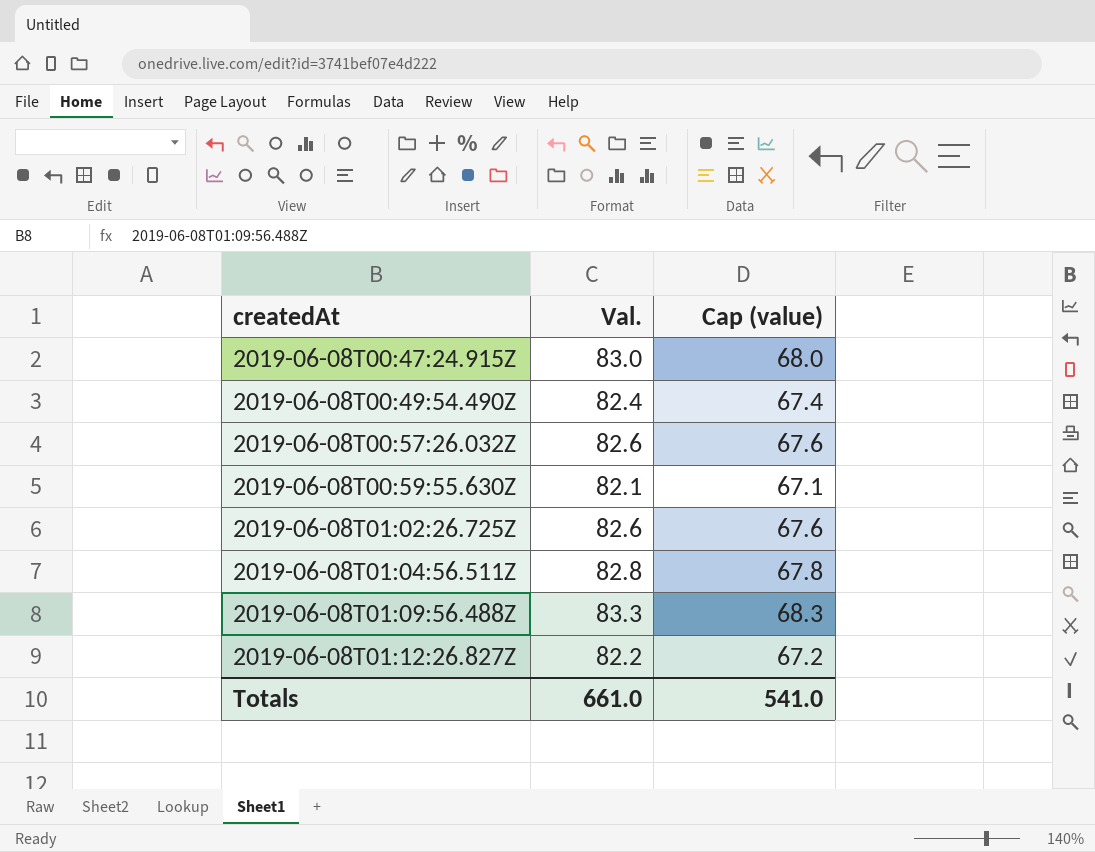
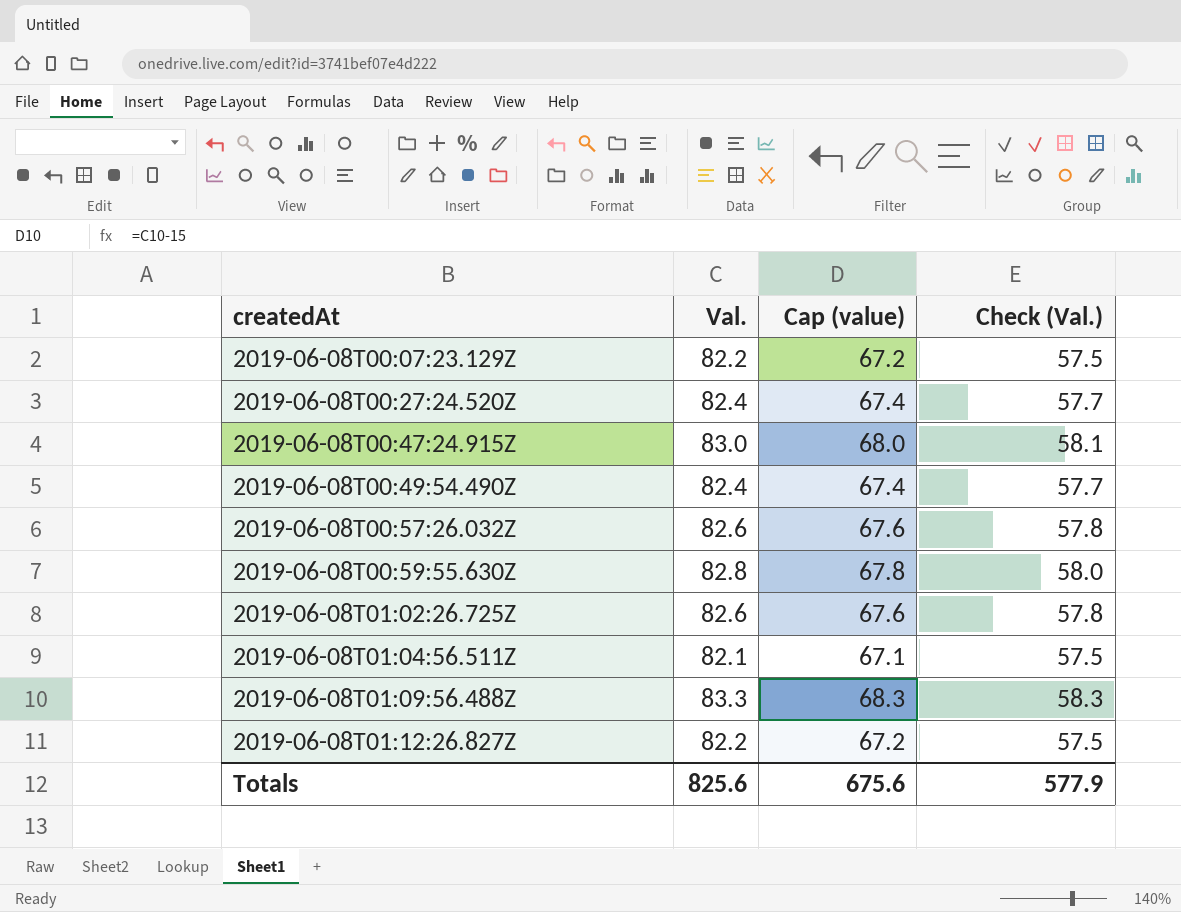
column Check (Val.) | formula: none -> [Val.] * 0.7
row 2019-06-08T00:07:23.129Z: none -> 82.2 | 67.2 | 57.5
row 2019-06-08T00:27:24.520Z: none -> 82.4 | 67.4 | 57.7
2019-06-08T00:59:55.630Z | Val.: 82.1 -> 82.8
2019-06-08T00:59:55.630Z | Cap (value): 67.1 -> 67.8
2019-06-08T01:04:56.511Z | Val.: 82.8 -> 82.1
2019-06-08T01:04:56.511Z | Cap (value): 67.8 -> 67.1
Totals | Val.: 661.0 -> 825.6
Totals | Cap (value): 541.0 -> 675.6

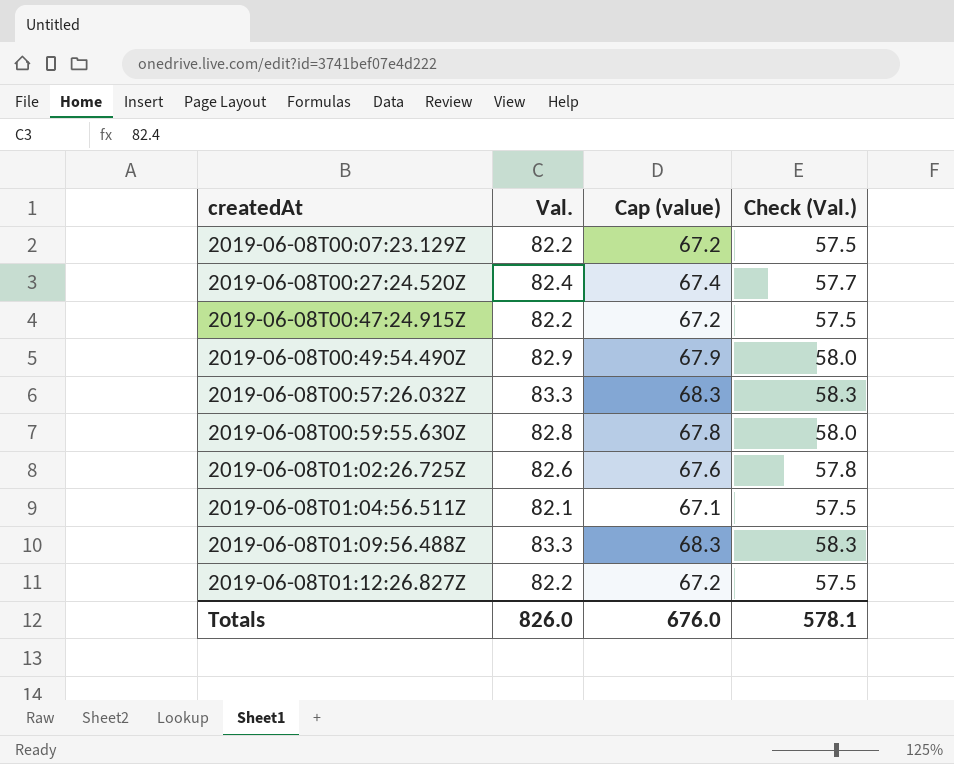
2019-06-08T00:47:24.915Z | Val.: 83.0 -> 82.2
2019-06-08T00:47:24.915Z | Cap (value): 68.0 -> 67.2
2019-06-08T00:47:24.915Z | Check (Val.): 58.1 -> 57.5
2019-06-08T00:49:54.490Z | Val.: 82.4 -> 82.9
2019-06-08T00:49:54.490Z | Cap (value): 67.4 -> 67.9
2019-06-08T00:49:54.490Z | Check (Val.): 57.7 -> 58.0
2019-06-08T00:57:26.032Z | Val.: 82.6 -> 83.3
2019-06-08T00:57:26.032Z | Cap (value): 67.6 -> 68.3
2019-06-08T00:57:26.032Z | Check (Val.): 57.8 -> 58.3
Totals | Val.: 825.6 -> 826.0
Totals | Cap (value): 675.6 -> 676.0
Totals | Check (Val.): 577.9 -> 578.1

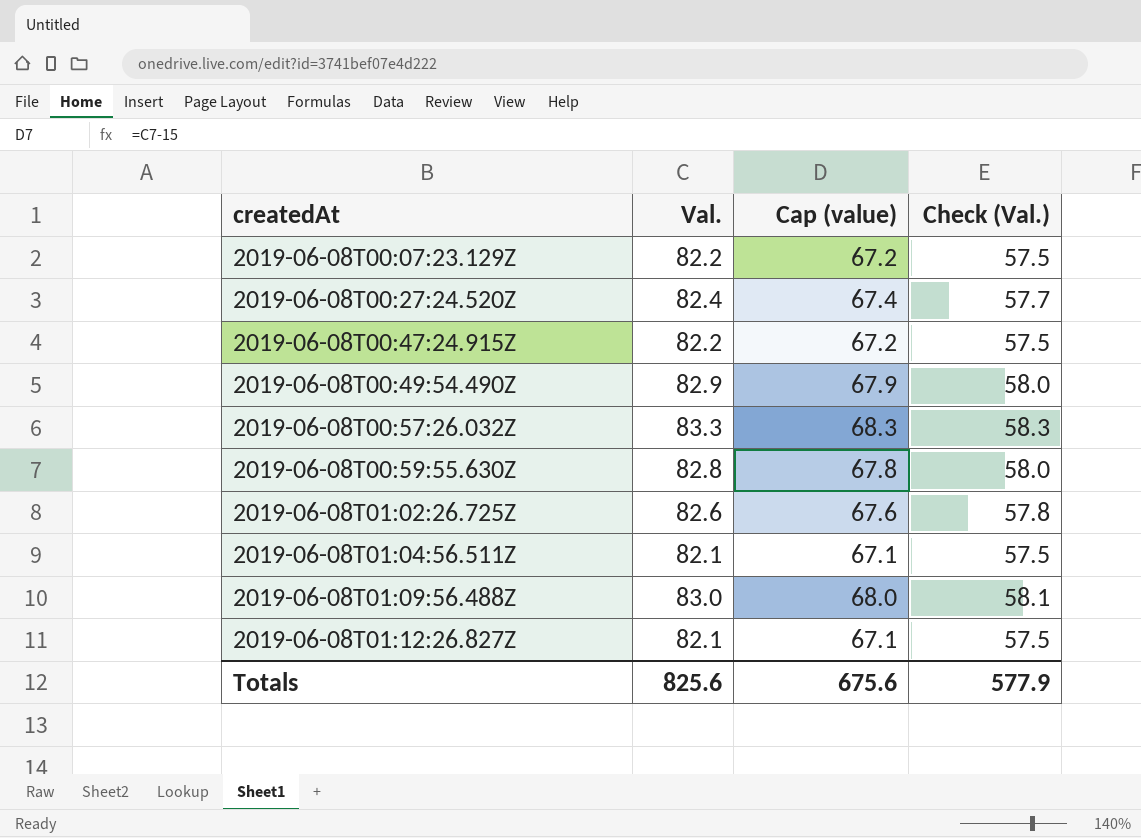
2019-06-08T01:09:56.488Z | Val.: 83.3 -> 83.0
2019-06-08T01:09:56.488Z | Cap (value): 68.3 -> 68.0
2019-06-08T01:09:56.488Z | Check (Val.): 58.3 -> 58.1
2019-06-08T01:12:26.827Z | Val.: 82.2 -> 82.1
2019-06-08T01:12:26.827Z | Cap (value): 67.2 -> 67.1
Totals | Val.: 826.0 -> 825.6
Totals | Cap (value): 676.0 -> 675.6
Totals | Check (Val.): 578.1 -> 577.9

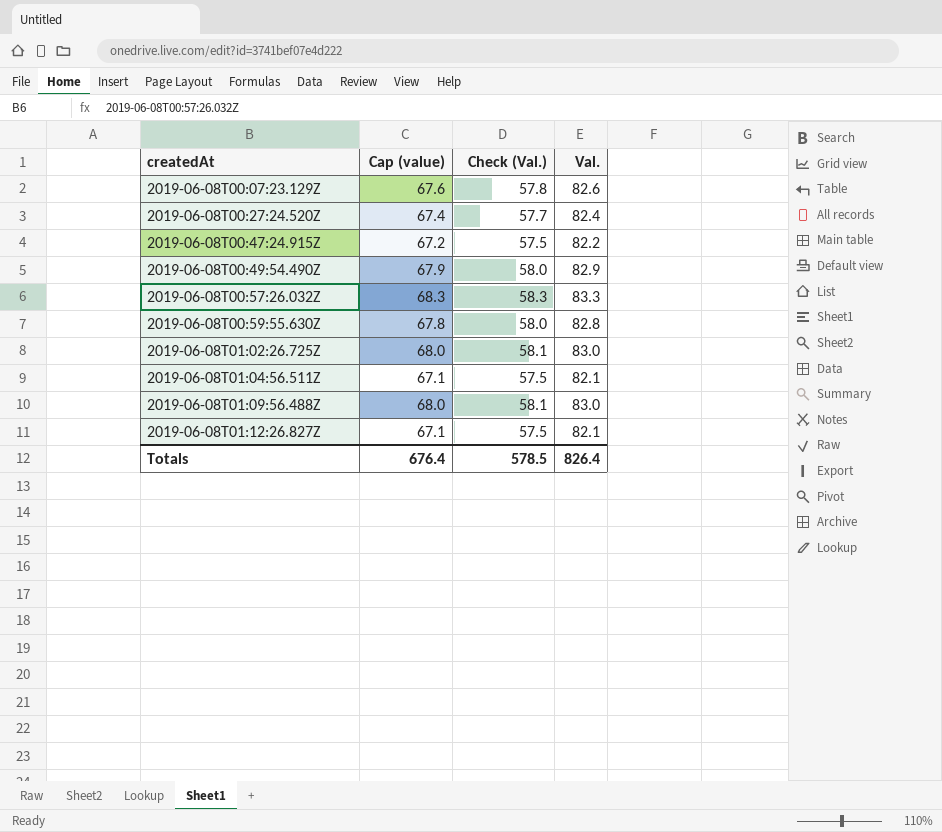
column Val. | position: 2 -> 4
2019-06-08T00:07:23.129Z | Cap (value): 67.2 -> 67.6
2019-06-08T00:07:23.129Z | Check (Val.): 57.5 -> 57.8
2019-06-08T00:07:23.129Z | Val.: 82.2 -> 82.6
2019-06-08T01:02:26.725Z | Cap (value): 67.6 -> 68.0
2019-06-08T01:02:26.725Z | Check (Val.): 57.8 -> 58.1
2019-06-08T01:02:26.725Z | Val.: 82.6 -> 83.0
Totals | Cap (value): 675.6 -> 676.4
Totals | Check (Val.): 577.9 -> 578.5
Totals | Val.: 825.6 -> 826.4

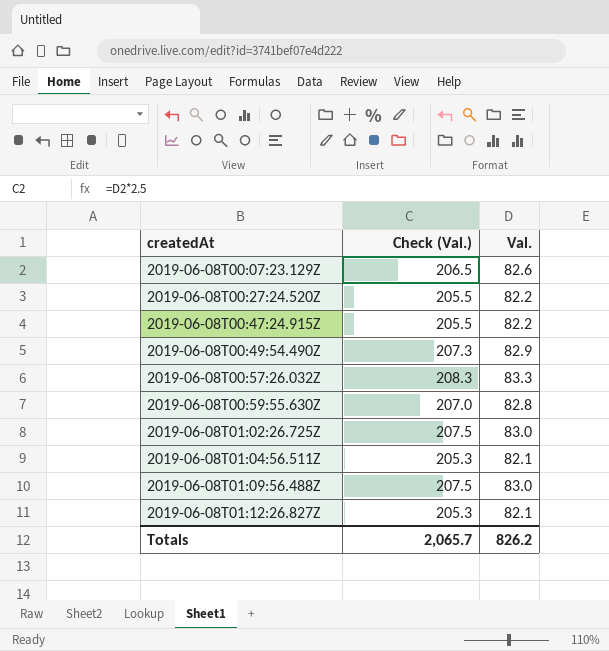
column Cap (value) | formula: [Val.] - 15 -> none
column Check (Val.) | formula: [Val.] * 0.7 -> [Val.] * 2.5
2019-06-08T00:27:24.520Z | Val.: 82.4 -> 82.2
Totals | Check (Val.): 578.5 -> 2,065.7
Totals | Val.: 826.4 -> 826.2

